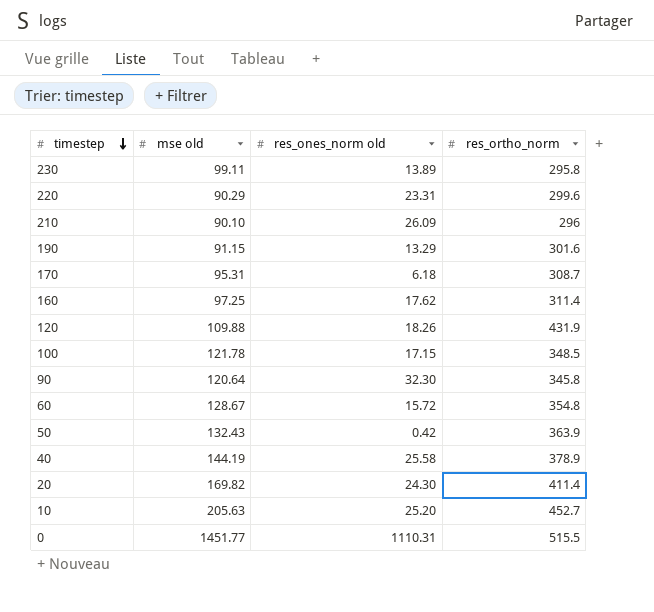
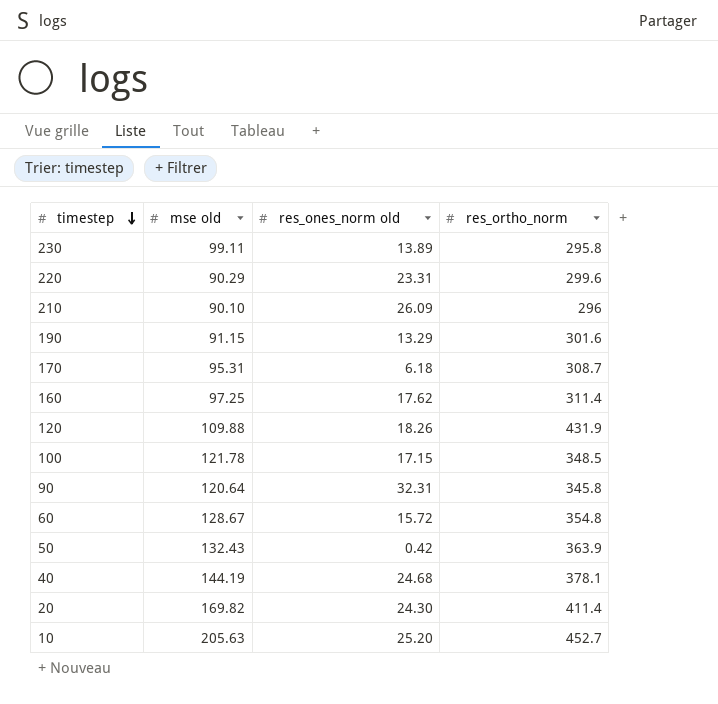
row 0: 1451.77 | 1110.31 | 515.5 -> none
90 | res_ones_norm old: 32.30 -> 32.31
40 | res_ones_norm old: 25.58 -> 24.68
40 | res_ortho_norm: 378.9 -> 378.1

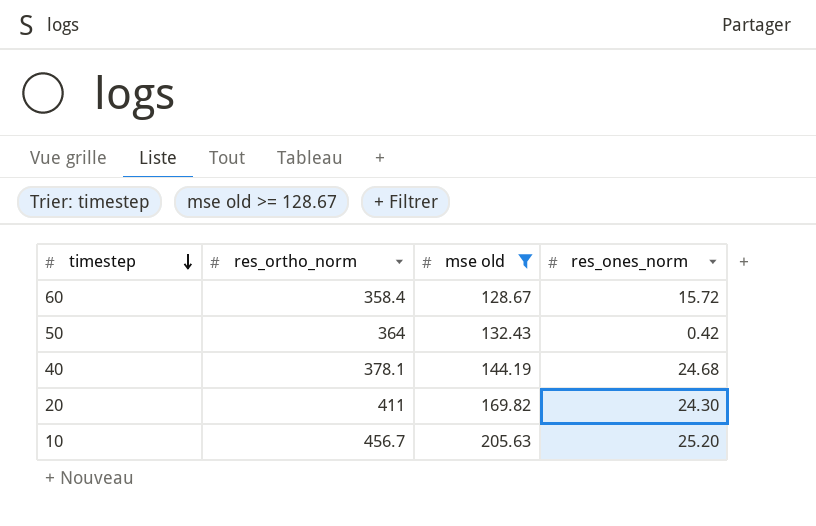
filter: none -> mse old >= 128.67
column res_ortho_norm | position: 4 -> 2
column name: res_ones_norm old -> res_ones_norm
60 | res_ortho_norm: 354.8 -> 358.4
50 | res_ortho_norm: 363.9 -> 364
20 | res_ortho_norm: 411.4 -> 411
10 | res_ortho_norm: 452.7 -> 456.7

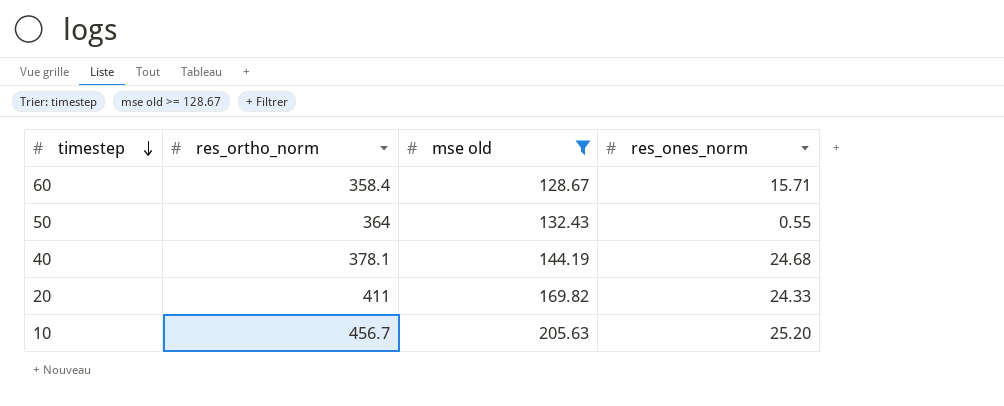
60 | res_ones_norm: 15.72 -> 15.71
50 | res_ones_norm: 0.42 -> 0.55
20 | res_ones_norm: 24.30 -> 24.33

